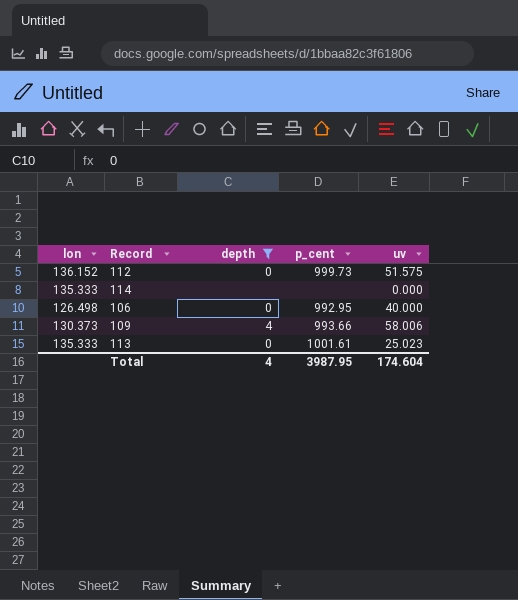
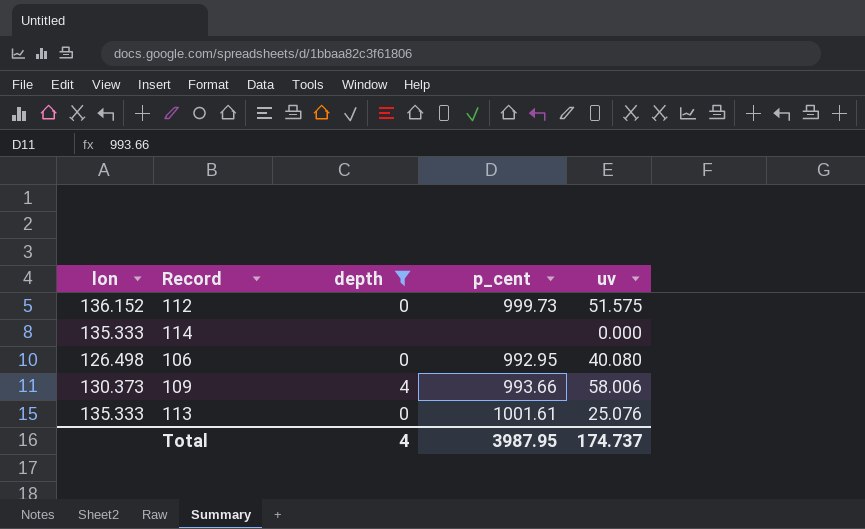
106 | uv: 40.000 -> 40.080
113 | uv: 25.023 -> 25.076
Total | uv: 174.604 -> 174.737

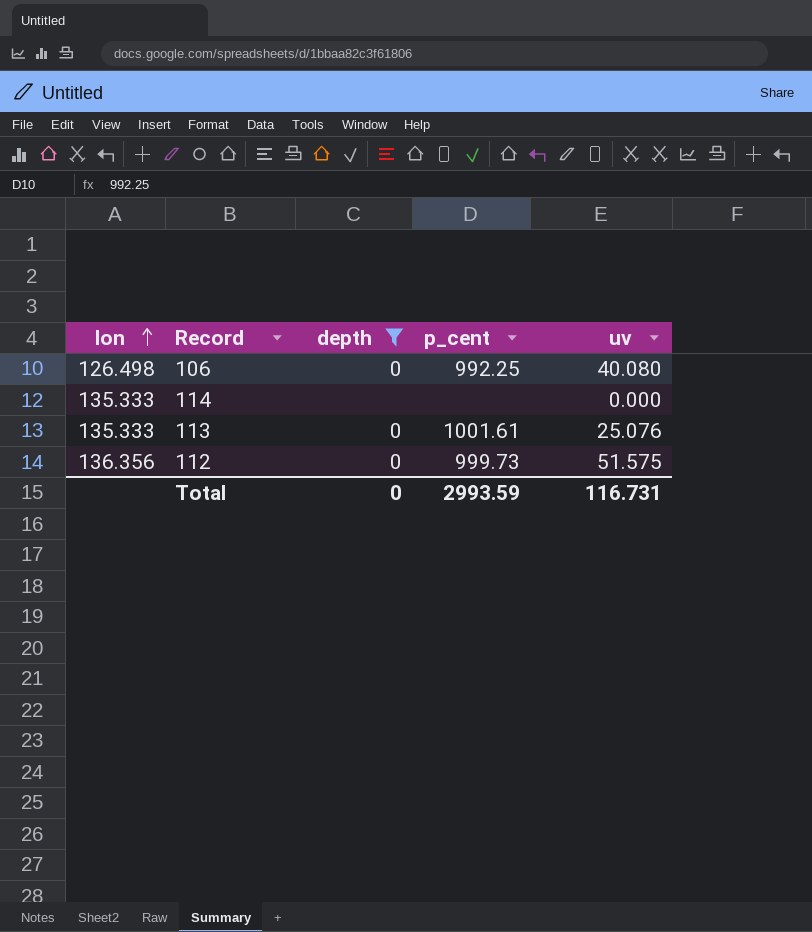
row order: none -> lon ascending
row 109: 130.373 | 4 | 993.66 | 58.006 -> none
106 | p_cent: 992.95 -> 992.25
112 | lon: 136.152 -> 136.356
Total | depth: 4 -> 0
Total | p_cent: 3987.95 -> 2993.59
Total | uv: 174.737 -> 116.731

